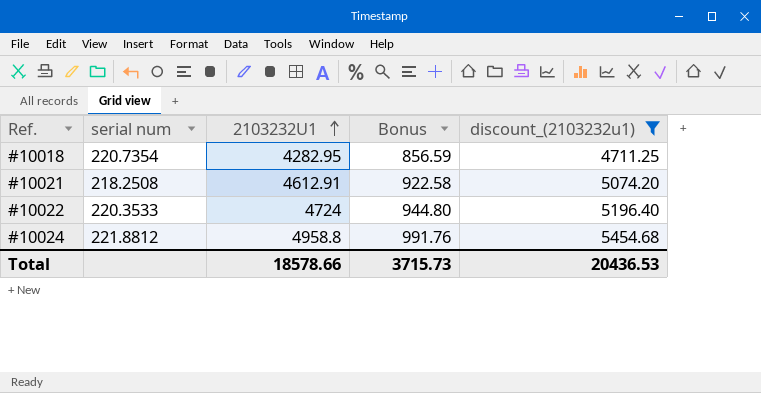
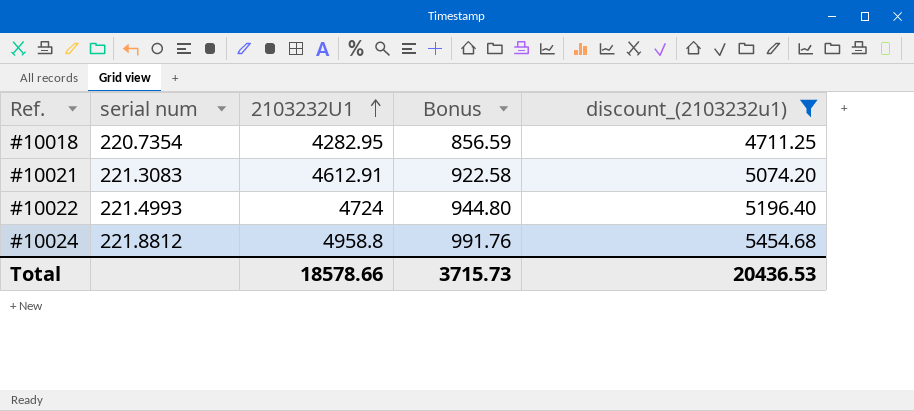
#10021 | serial num: 218.2508 -> 221.3083
#10022 | serial num: 220.3533 -> 221.4993

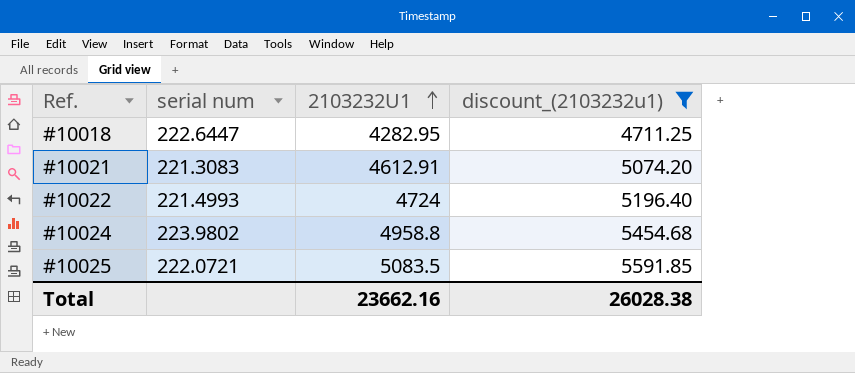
column Bonus | formula: [2103232U1] * 0.2 -> none
#10018 | serial num: 220.7354 -> 222.6447
#10024 | serial num: 221.8812 -> 223.9802
row #10025: none -> 222.0721 | 5083.5 | 5591.85
Total | 2103232U1: 18578.66 -> 23662.16
Total | discount_(2103232u1): 20436.53 -> 26028.38

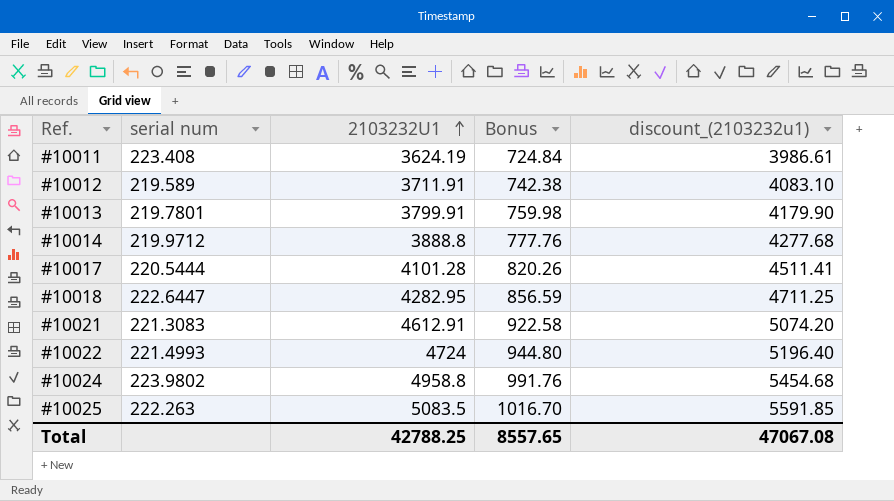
filter: discount_(2103232u1) >= 4711.25 -> none
column Bonus | formula: none -> [2103232U1] * 0.2
#10025 | serial num: 222.0721 -> 222.263
Total | 2103232U1: 23662.16 -> 42788.25
Total | discount_(2103232u1): 26028.38 -> 47067.08

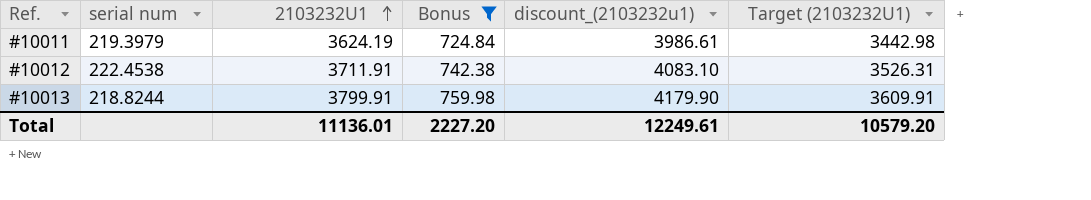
filter: none -> Bonus <= 759.98
column Target (2103232U1) | formula: none -> [2103232U1] * 0.95
#10011 | serial num: 223.408 -> 219.3979
#10012 | serial num: 219.589 -> 222.4538
#10013 | serial num: 219.7801 -> 218.8244
Total | 2103232U1: 42788.25 -> 11136.01
Total | Bonus: 8557.65 -> 2227.20
Total | discount_(2103232u1): 47067.08 -> 12249.61

